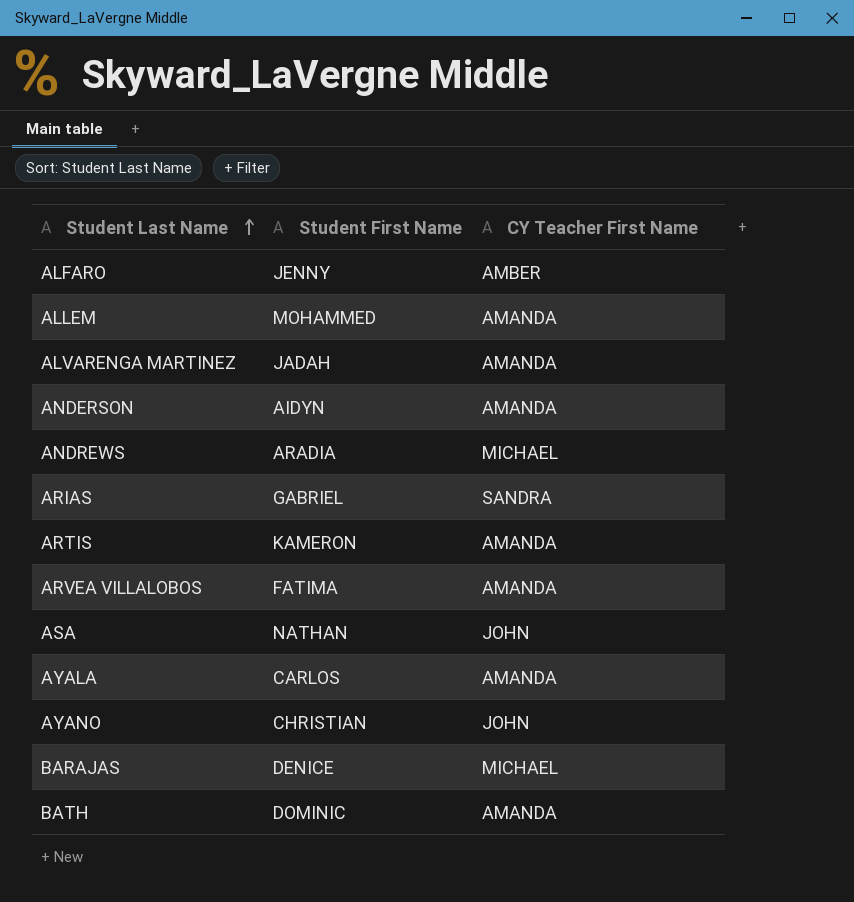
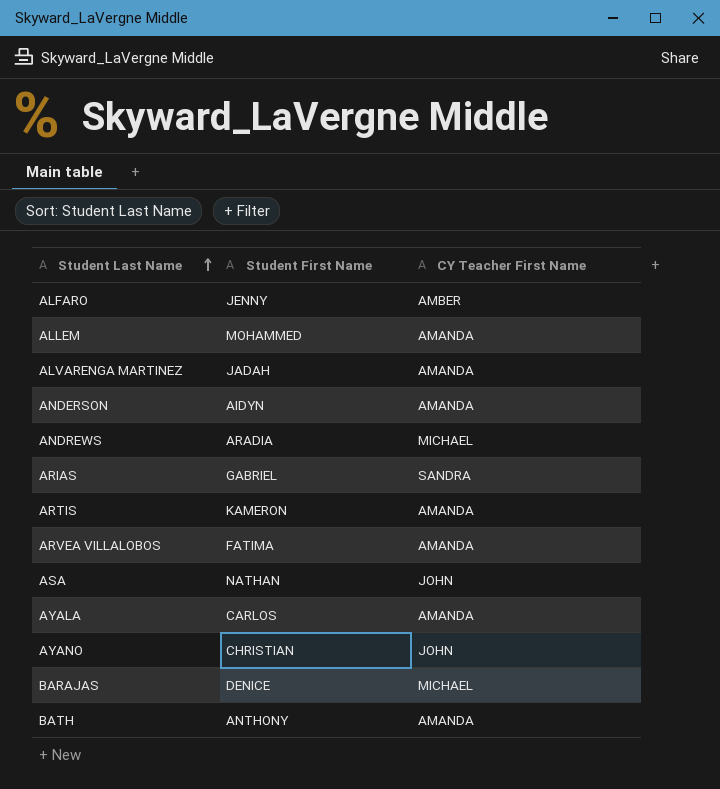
BATH | Student First Name: DOMINIC -> ANTHONY

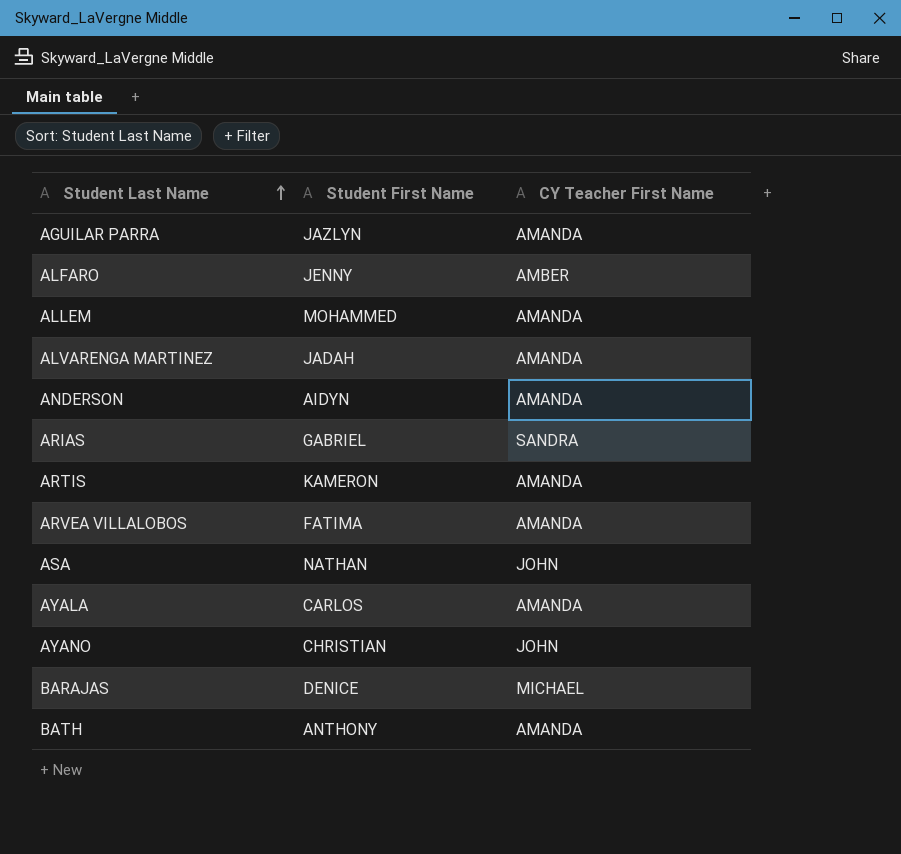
row ANDREWS: ARADIA | MICHAEL -> none
row AGUILAR PARRA: none -> JAZLYN | AMANDA

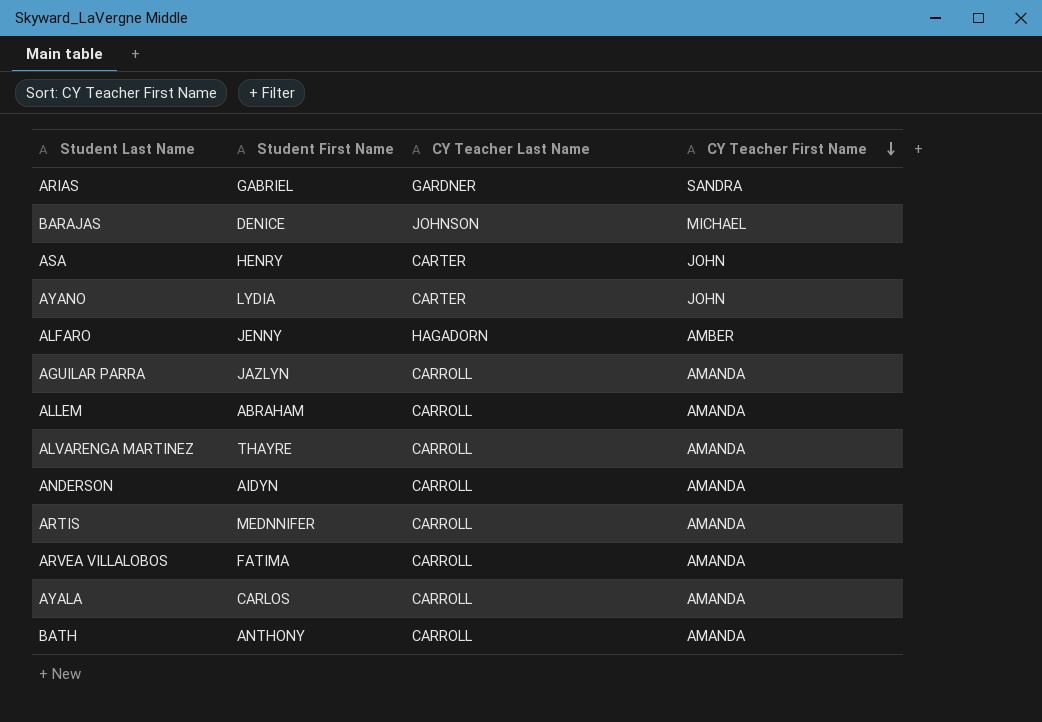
row order: Student Last Name ascending -> CY Teacher First Name descending
column CY Teacher Last Name | position: none -> 3
ASA | Student First Name: NATHAN -> HENRY
AYANO | Student First Name: CHRISTIAN -> LYDIA
ALLEM | Student First Name: MOHAMMED -> ABRAHAM
ALVARENGA MARTINEZ | Student First Name: JADAH -> THAYRE
ARTIS | Student First Name: KAMERON -> MEDNNIFER

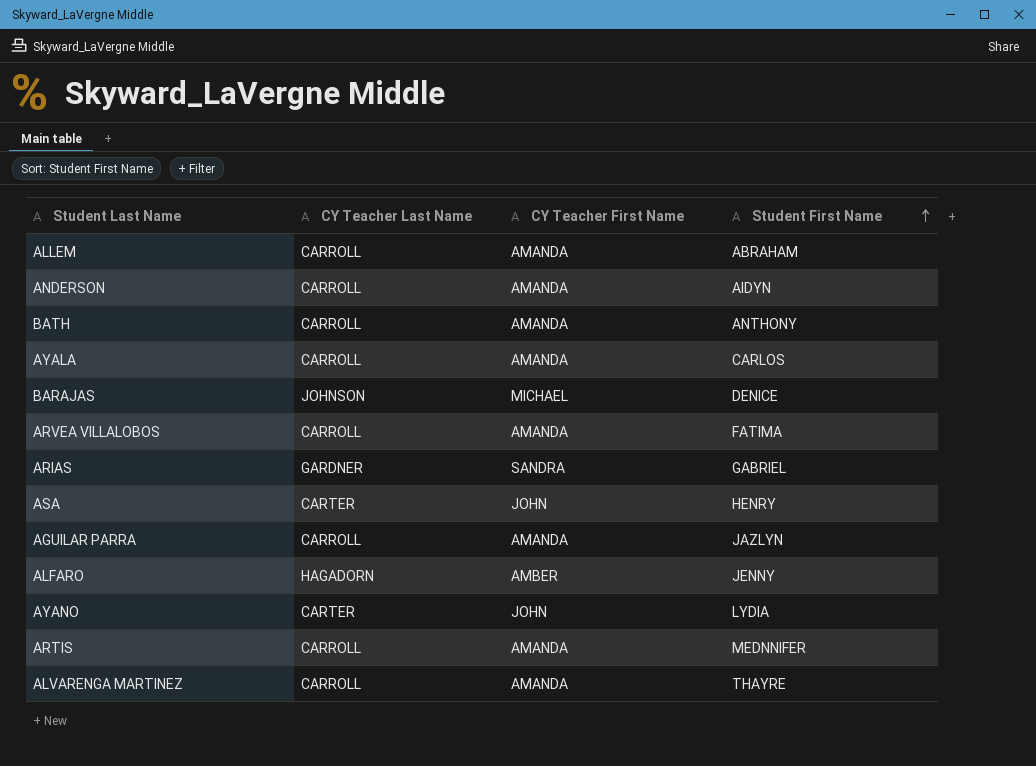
row order: CY Teacher First Name descending -> Student First Name ascending
column Student First Name | position: 2 -> 4

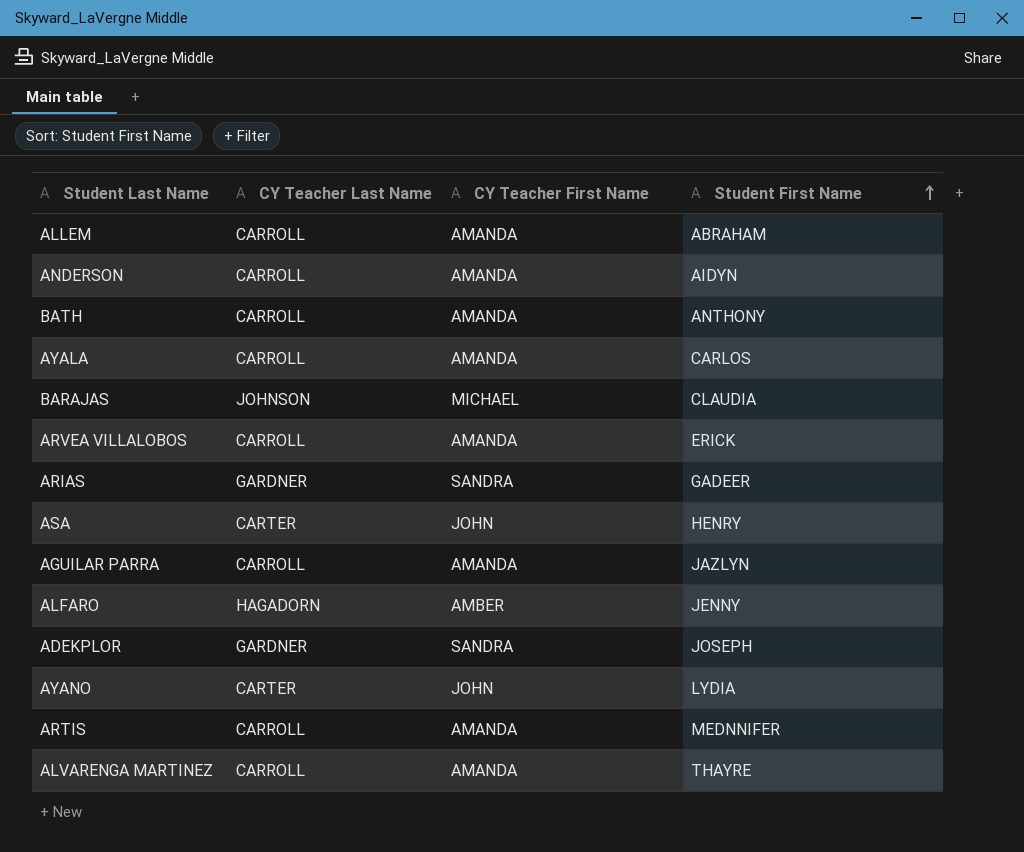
BARAJAS | Student First Name: DENICE -> CLAUDIA
ARVEA VILLALOBOS | Student First Name: FATIMA -> ERICK
ARIAS | Student First Name: GABRIEL -> GADEER
row ADEKPLOR: none -> GARDNER | SANDRA | JOSEPH

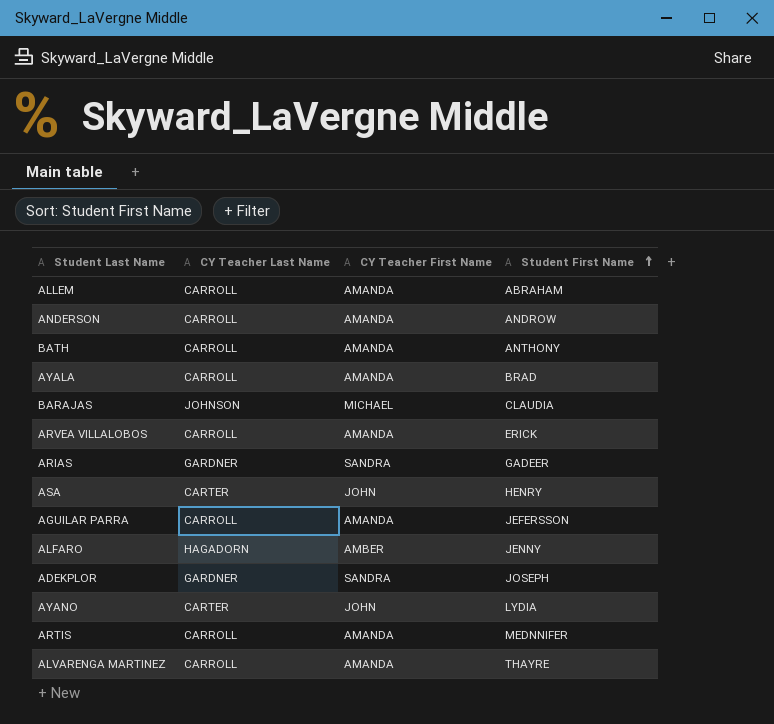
ANDERSON | Student First Name: AIDYN -> ANDROW
AYALA | Student First Name: CARLOS -> BRAD
AGUILAR PARRA | Student First Name: JAZLYN -> JEFERSSON

